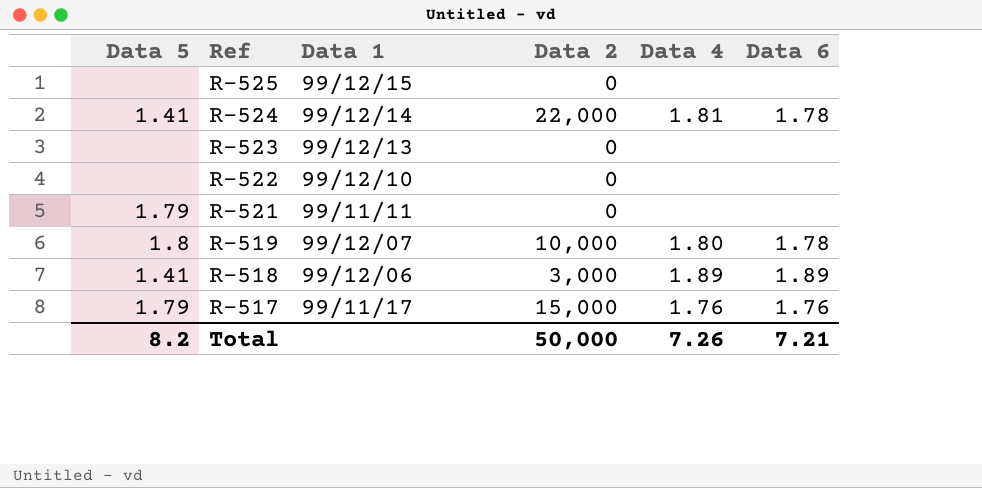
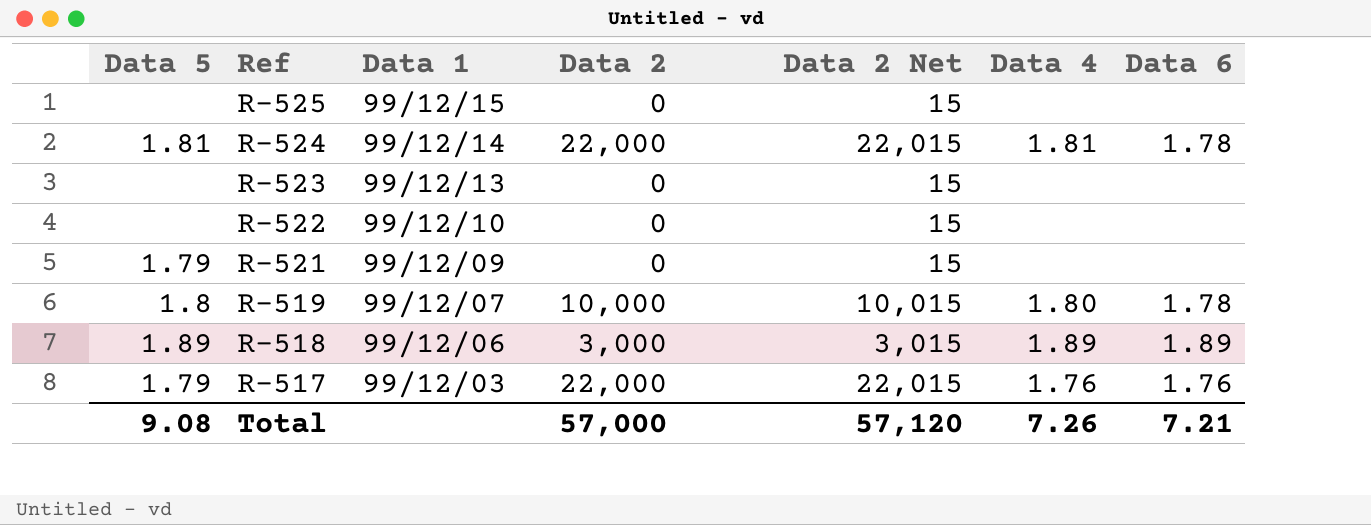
column Data 2 Net | formula: none -> [Data 2] + 15
R-524 | Data 5: 1.41 -> 1.81
R-521 | Data 1: 99/11/11 -> 99/12/09
R-518 | Data 5: 1.41 -> 1.89
R-517 | Data 1: 99/11/17 -> 99/12/03
R-517 | Data 2: 15,000 -> 22,000
Total | Data 5: 8.2 -> 9.08
Total | Data 2: 50,000 -> 57,000

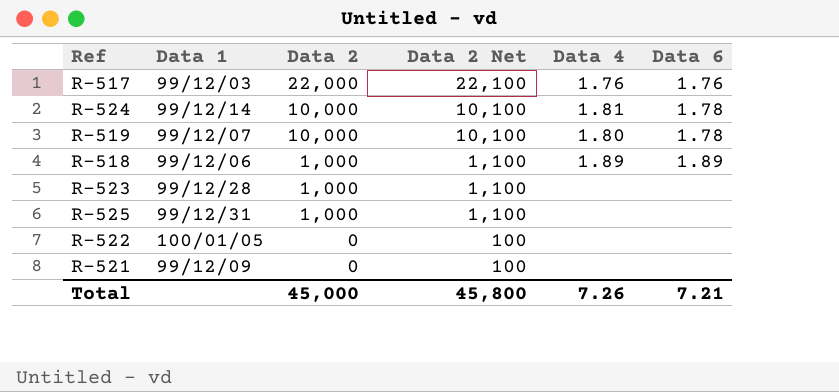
row order: Ref descending -> Data 2 descending
column Data 5 | position: 1 -> none
column Data 2 Net | formula: [Data 2] + 15 -> [Data 2] + 100
R-524 | Data 2: 22,000 -> 10,000
R-518 | Data 2: 3,000 -> 1,000
R-523 | Data 1: 99/12/13 -> 99/12/28
R-523 | Data 2: 0 -> 1,000
R-525 | Data 1: 99/12/15 -> 99/12/31
R-525 | Data 2: 0 -> 1,000
R-522 | Data 1: 99/12/10 -> 100/01/05
Total | Data 2: 57,000 -> 45,000
Total | Data 2 Net: 57,120 -> 45,800

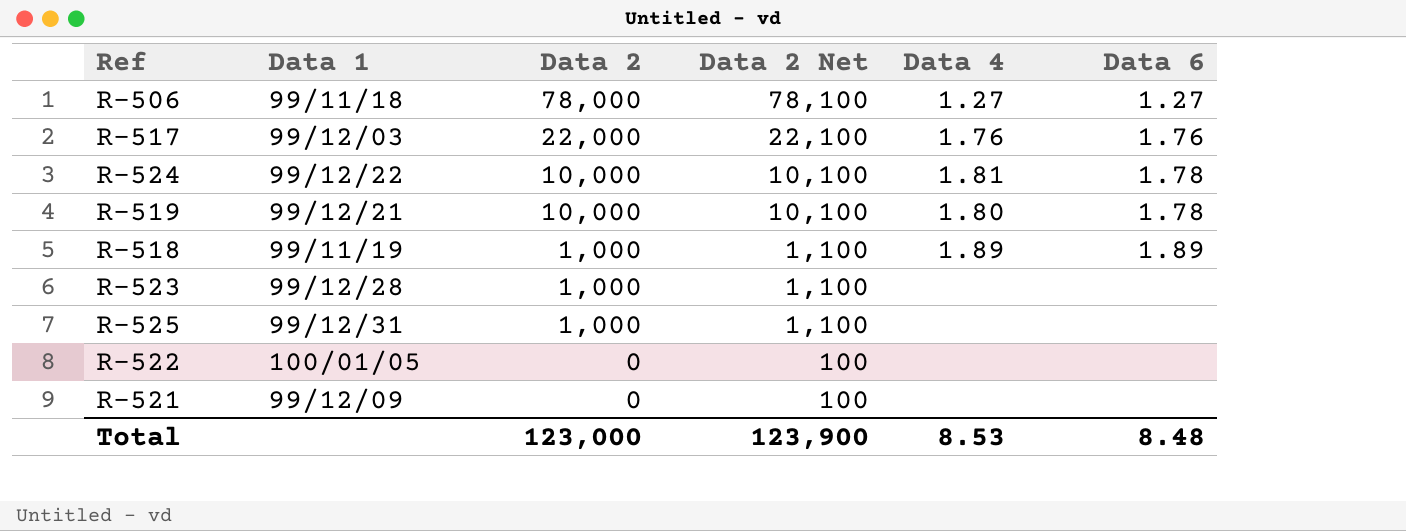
row R-506: none -> 99/11/18 | 78,000 | 78,100 | 1.27 | 1.27
R-524 | Data 1: 99/12/14 -> 99/12/22
R-519 | Data 1: 99/12/07 -> 99/12/21
R-518 | Data 1: 99/12/06 -> 99/11/19
Total | Data 2: 45,000 -> 123,000
Total | Data 2 Net: 45,800 -> 123,900
Total | Data 4: 7.26 -> 8.53
Total | Data 6: 7.21 -> 8.48

